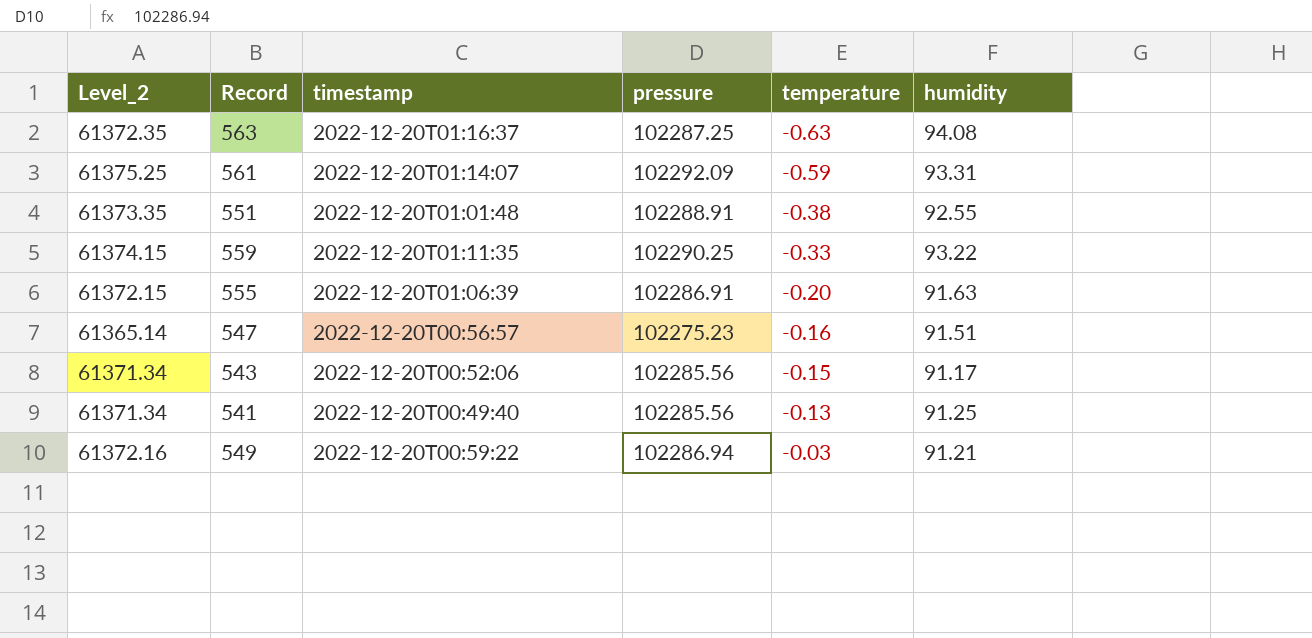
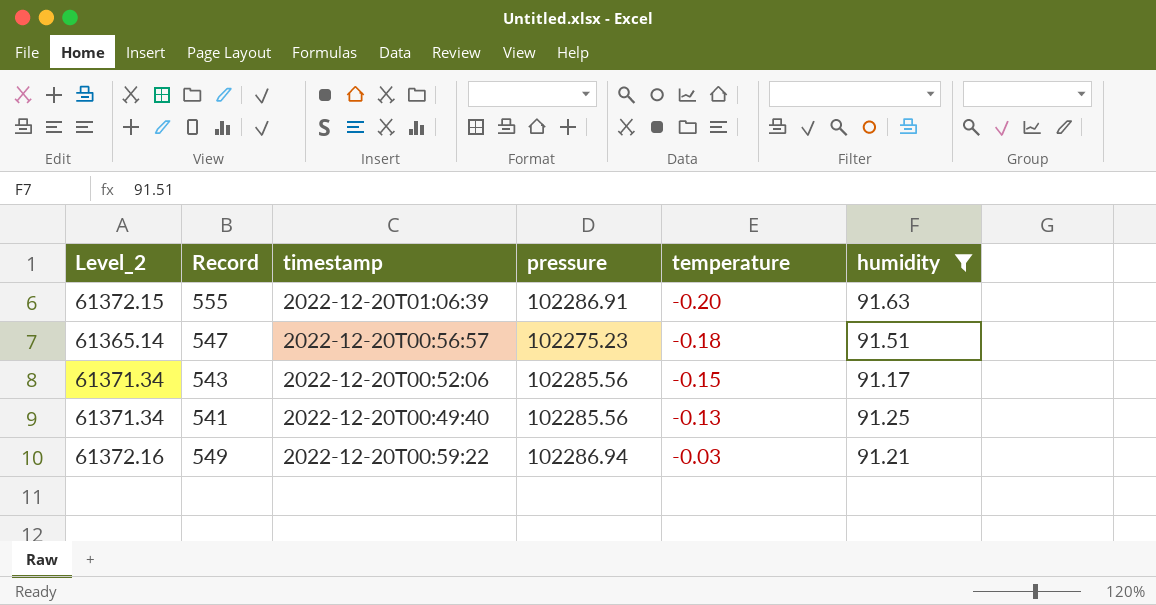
filter: none -> humidity <= 91.63
547 | temperature: -0.16 -> -0.18

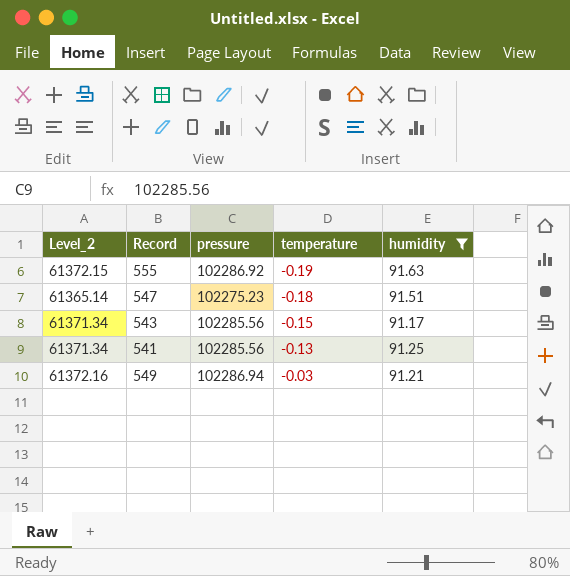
column timestamp | position: 3 -> none
555 | pressure: 102286.91 -> 102286.92
555 | temperature: -0.20 -> -0.19

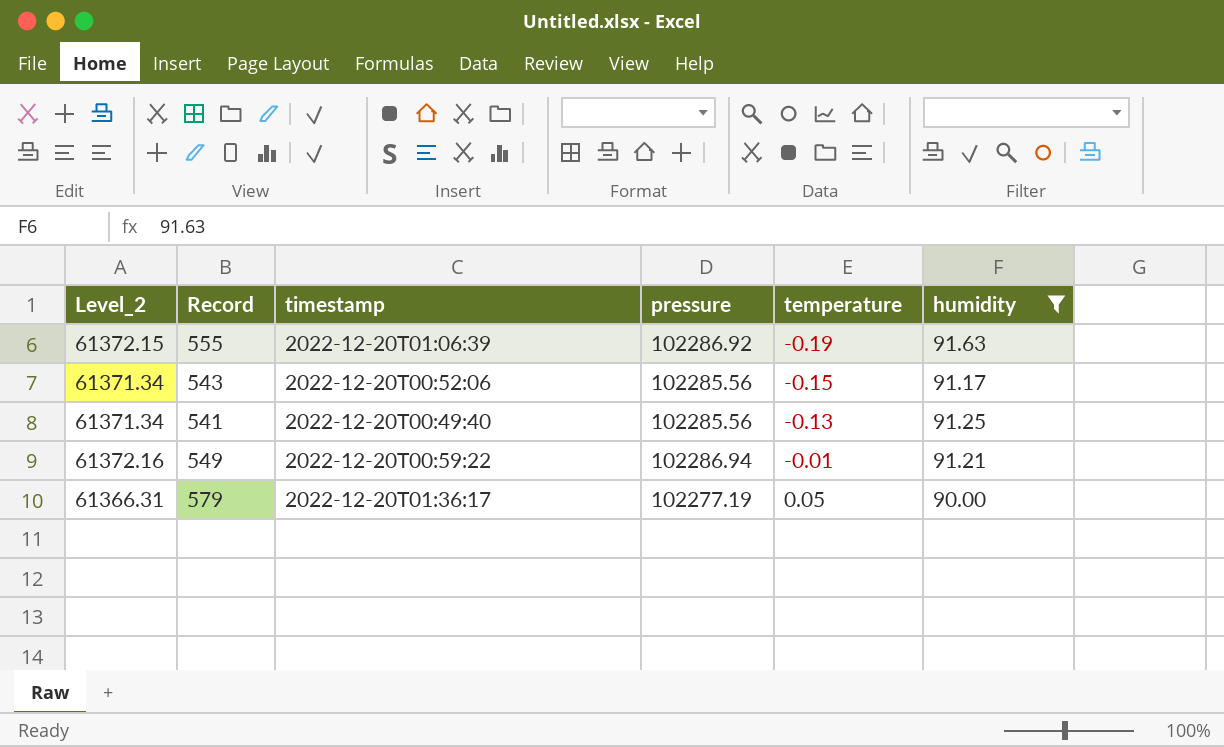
column timestamp | position: none -> 3
row 547: 61365.14 | 102275.23 | -0.18 | 91.51 -> none
549 | temperature: -0.03 -> -0.01
row 579: none -> 61366.31 | 2022-12-20T01:36:17 | 102277.19 | 0.05 | 90.00

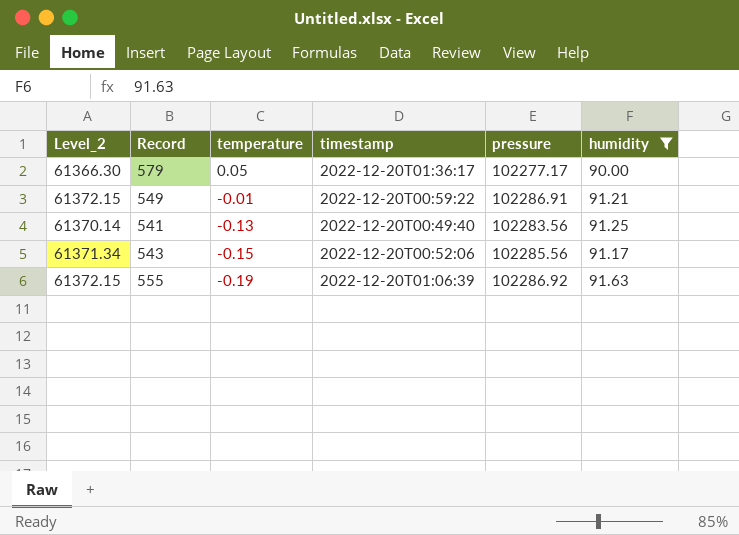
row order: temperature ascending -> temperature descending
column temperature | position: 5 -> 3
579 | Level_2: 61366.31 -> 61366.30
579 | pressure: 102277.19 -> 102277.17
549 | Level_2: 61372.16 -> 61372.15
549 | pressure: 102286.94 -> 102286.91
541 | Level_2: 61371.34 -> 61370.14
541 | pressure: 102285.56 -> 102283.56

